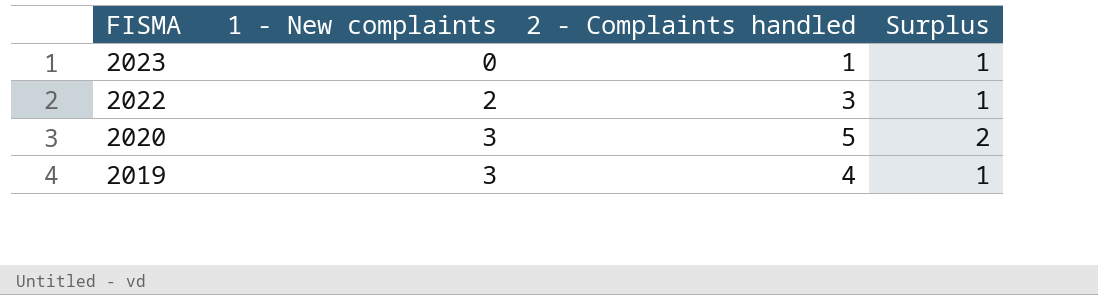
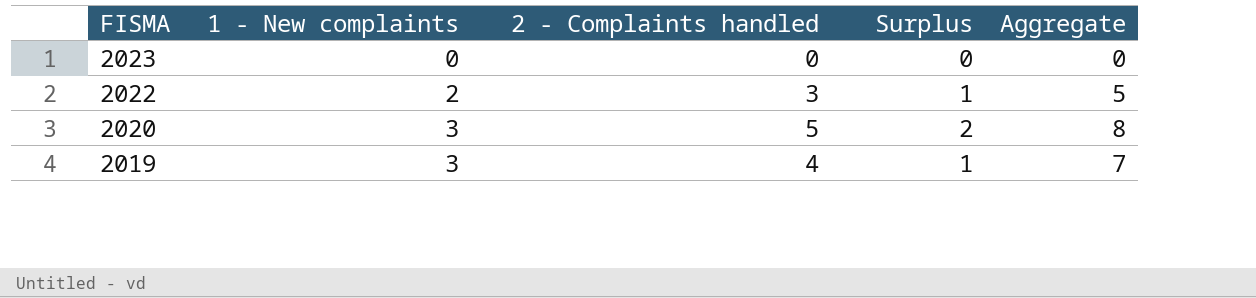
column Aggregate | formula: none -> [1 - New complaints] + [2 - Complaints handled]
2023 | 2 - Complaints handled: 1 -> 0
2023 | Surplus: 1 -> 0

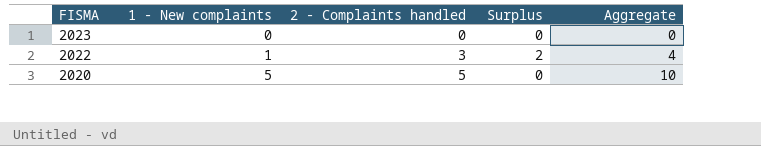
row 2019: 3 | 4 | 1 | 7 -> none
2022 | 1 - New complaints: 2 -> 1
2022 | Surplus: 1 -> 2
2022 | Aggregate: 5 -> 4
2020 | 1 - New complaints: 3 -> 5
2020 | Surplus: 2 -> 0
2020 | Aggregate: 8 -> 10

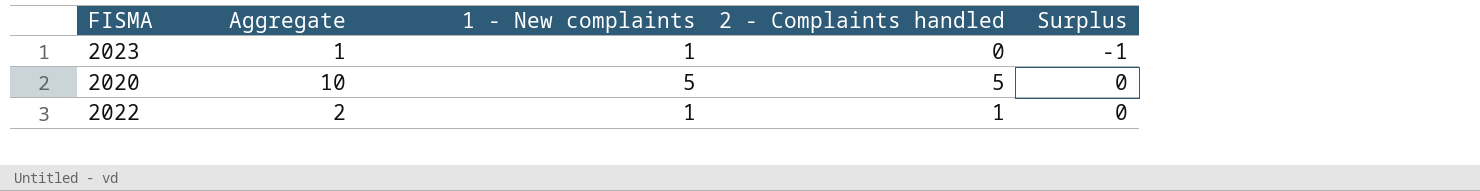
row order: FISMA descending -> Surplus ascending
column Aggregate | position: 5 -> 2
2023 | Aggregate: 0 -> 1
2023 | 1 - New complaints: 0 -> 1
2023 | Surplus: 0 -> -1
2022 | Aggregate: 4 -> 2
2022 | 2 - Complaints handled: 3 -> 1
2022 | Surplus: 2 -> 0

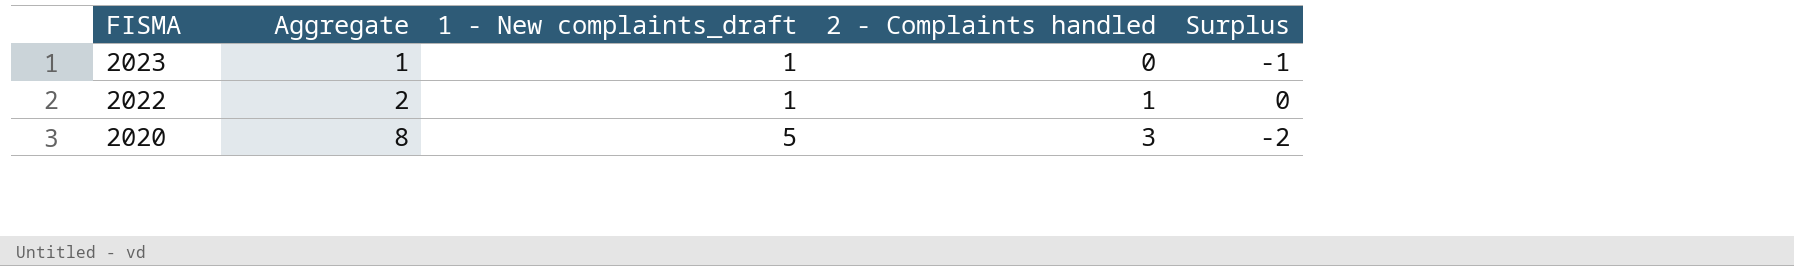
row order: Surplus ascending -> FISMA descending
column name: 1 - New complaints -> 1 - New complaints_draft
2020 | Aggregate: 10 -> 8
2020 | 2 - Complaints handled: 5 -> 3
2020 | Surplus: 0 -> -2

